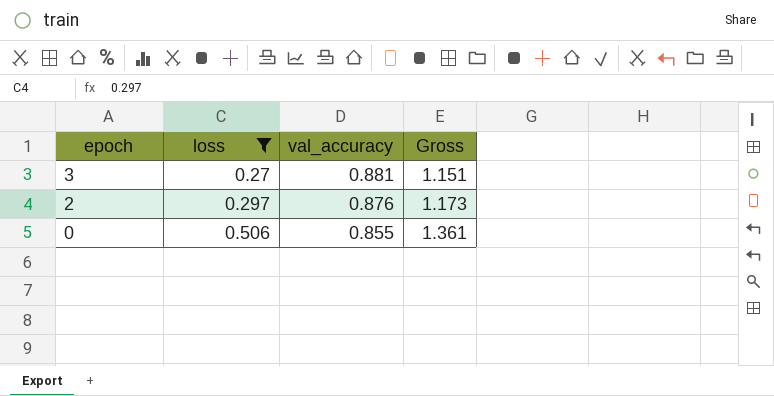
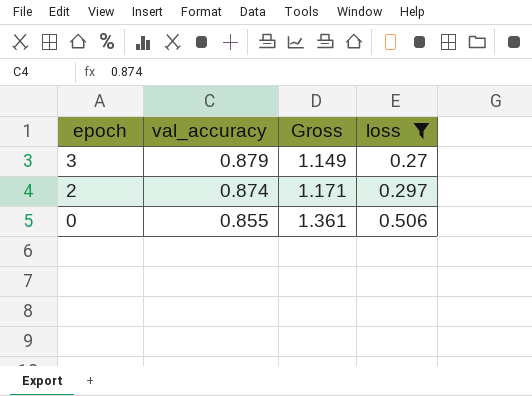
column loss | position: 2 -> 4
3 | val_accuracy: 0.881 -> 0.879
3 | Gross: 1.151 -> 1.149
2 | val_accuracy: 0.876 -> 0.874
2 | Gross: 1.173 -> 1.171

